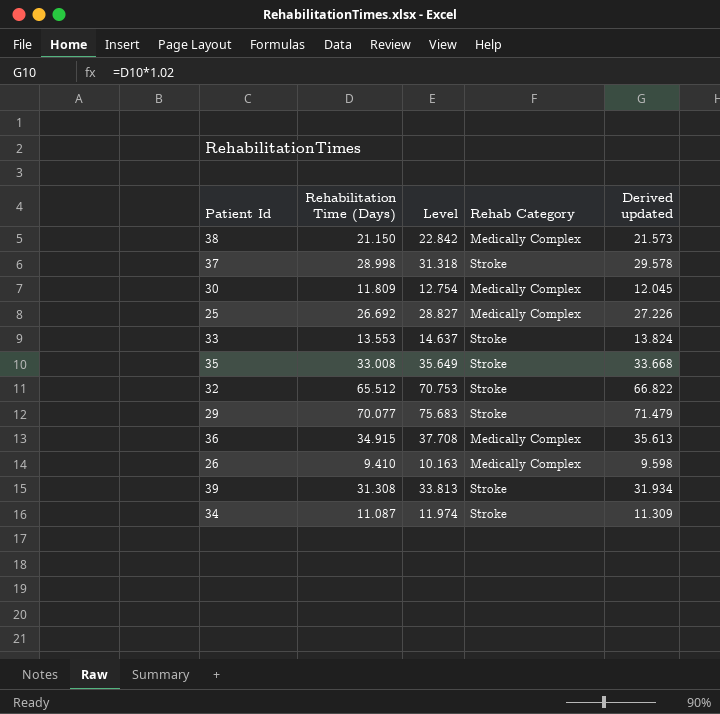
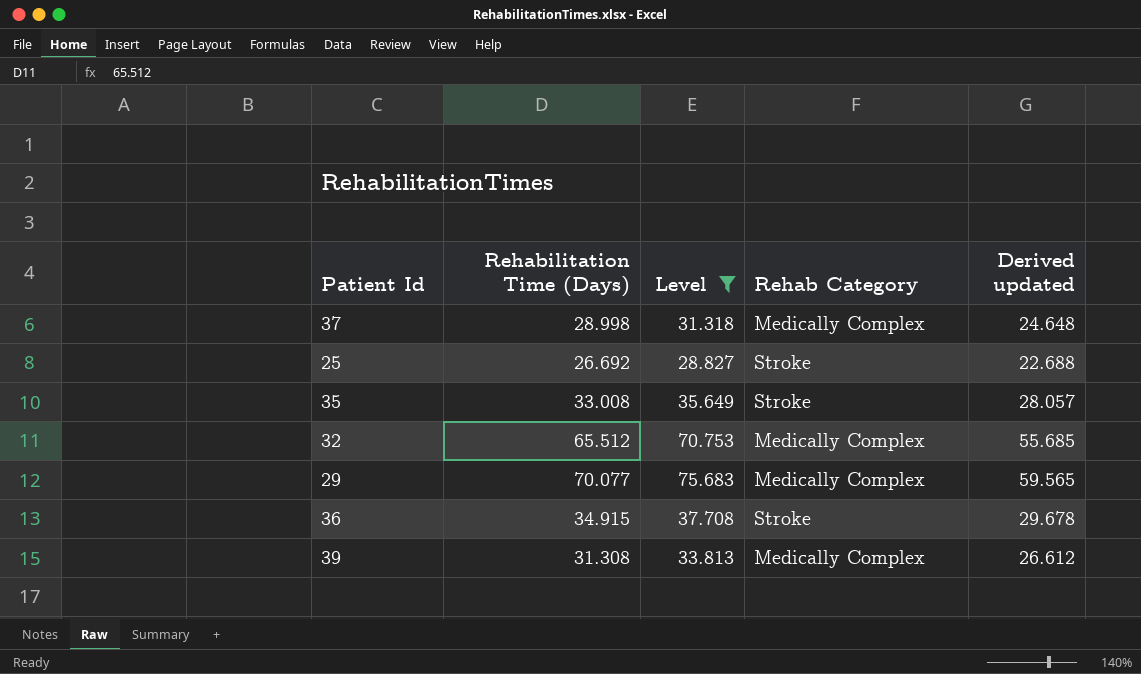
filter: none -> Level >= 28.827
column Derived updated | formula: [Rehabilitation Time (Days)] * 1.02 -> [Rehabilitation Time (Days)] * 0.85
37 | Rehab Category: Stroke -> Medically Complex
25 | Rehab Category: Medically Complex -> Stroke
32 | Rehab Category: Stroke -> Medically Complex
29 | Rehab Category: Stroke -> Medically Complex
36 | Rehab Category: Medically Complex -> Stroke
39 | Rehab Category: Stroke -> Medically Complex

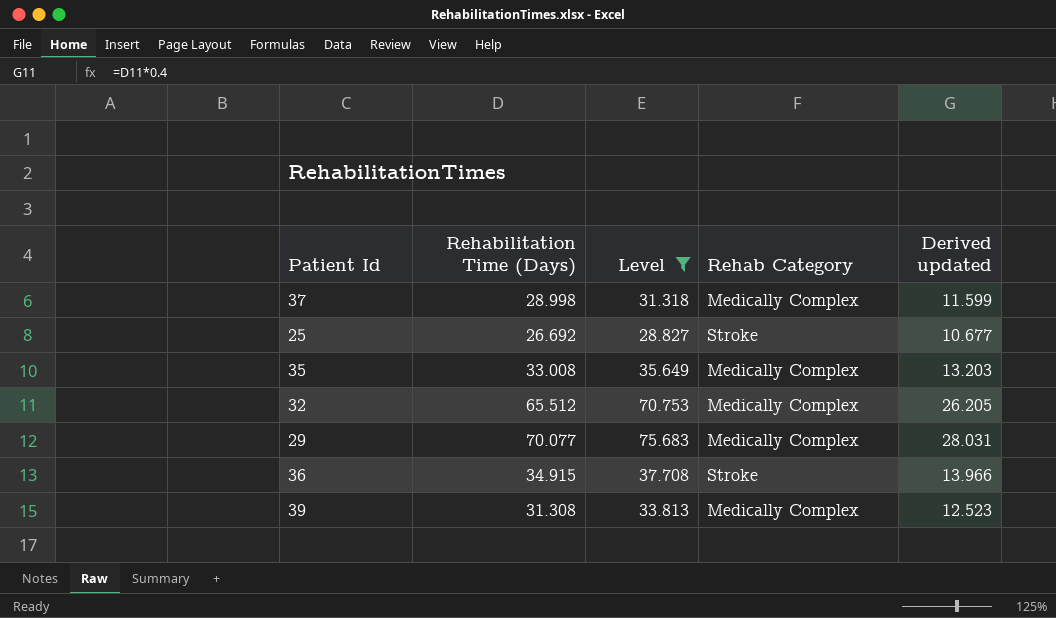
column Derived updated | formula: [Rehabilitation Time (Days)] * 0.85 -> [Rehabilitation Time (Days)] * 0.4
35 | Rehab Category: Stroke -> Medically Complex

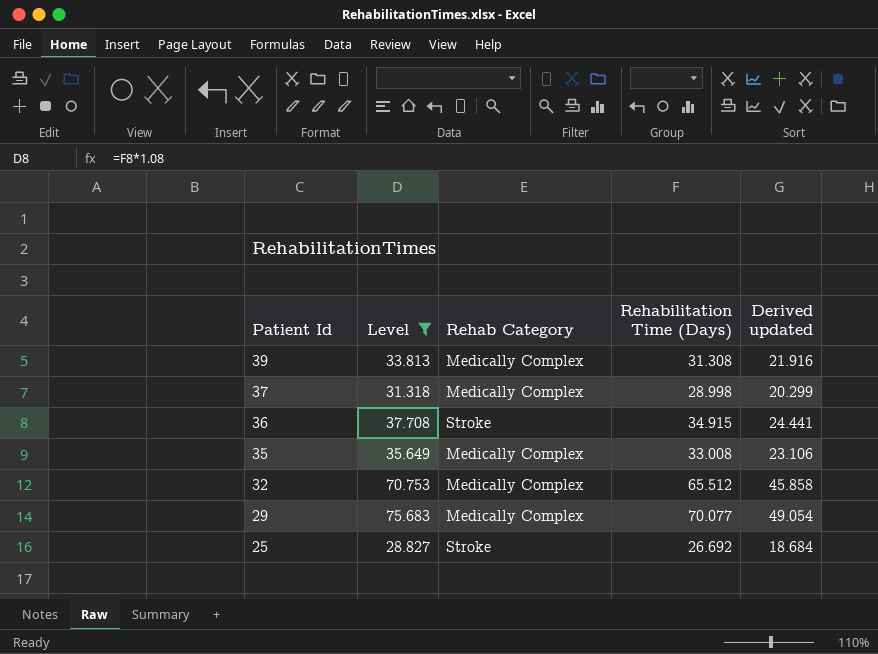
row order: none -> Patient Id descending
column Rehabilitation Time (Days) | position: 2 -> 4
column Derived updated | formula: [Rehabilitation Time (Days)] * 0.4 -> [Rehabilitation Time (Days)] * 0.7

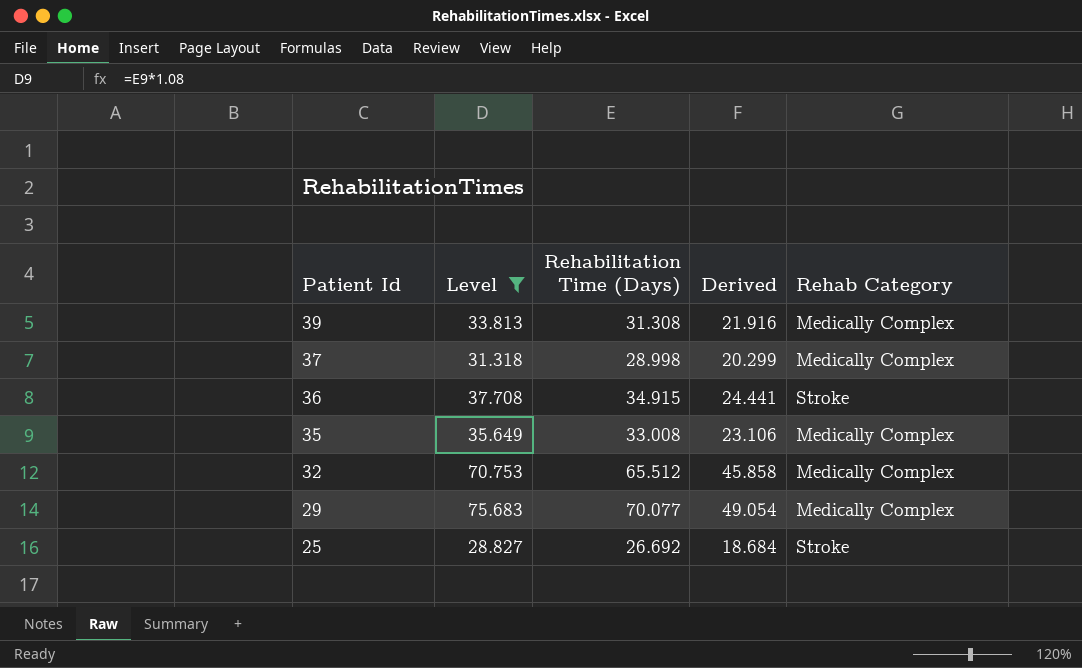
column name: Derived updated -> Derived
column Rehab Category | position: 3 -> 5

